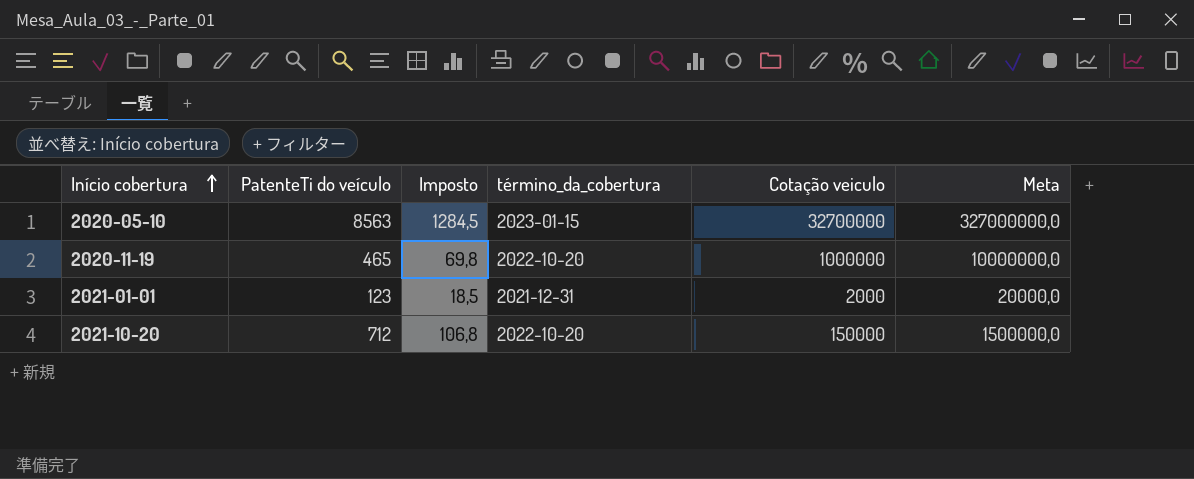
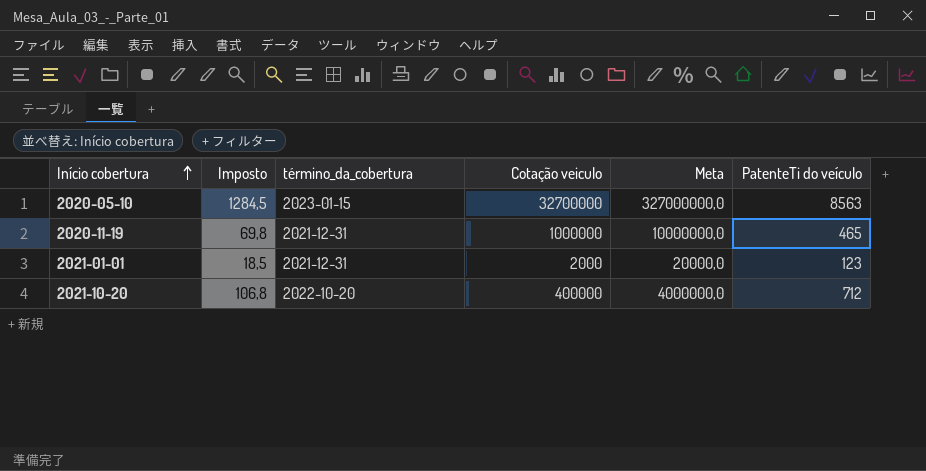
column PatenteTi do veículo | position: 2 -> 6
2020-11-19 | término_da_cobertura: 2022-10-20 -> 2021-12-31
2021-10-20 | Cotação veiculo: 150000 -> 400000
2021-10-20 | Meta: 1500000,0 -> 4000000,0

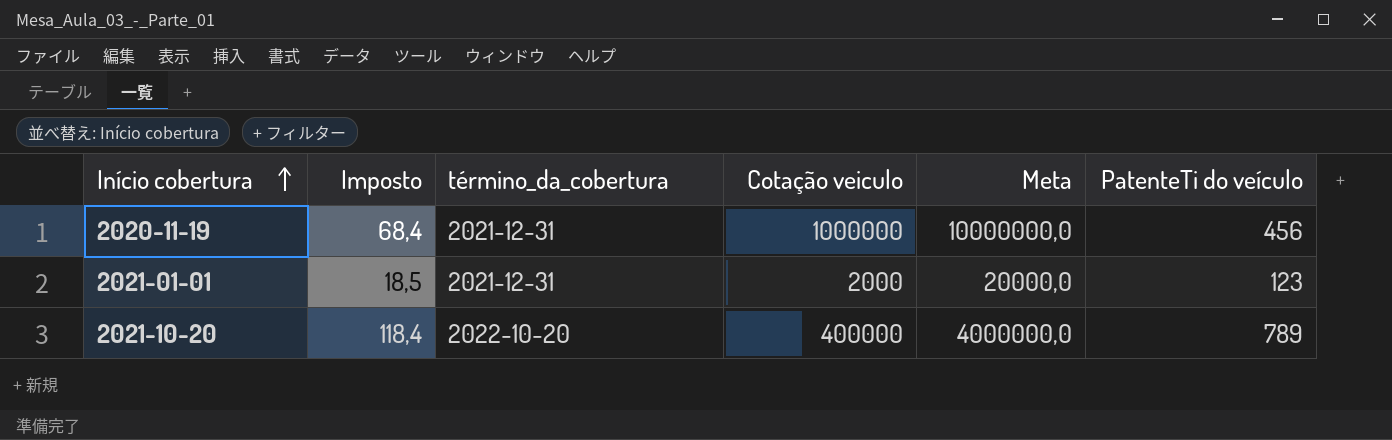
row 2020-05-10: 1284,5 | 2023-01-15 | 32700000 | 327000000,0 | 8563 -> none
2020-11-19 | Imposto: 69,8 -> 68,4
2020-11-19 | PatenteTi do veículo: 465 -> 456
2021-10-20 | Imposto: 106,8 -> 118,4
2021-10-20 | PatenteTi do veículo: 712 -> 789

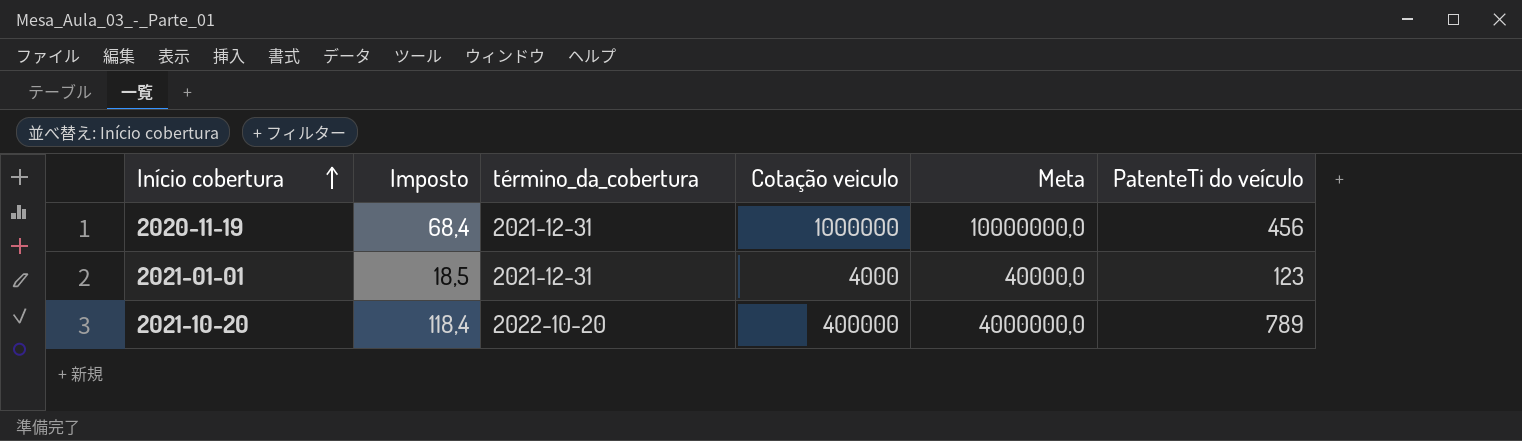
2021-01-01 | Cotação veiculo: 2000 -> 4000
2021-01-01 | Meta: 20000,0 -> 40000,0

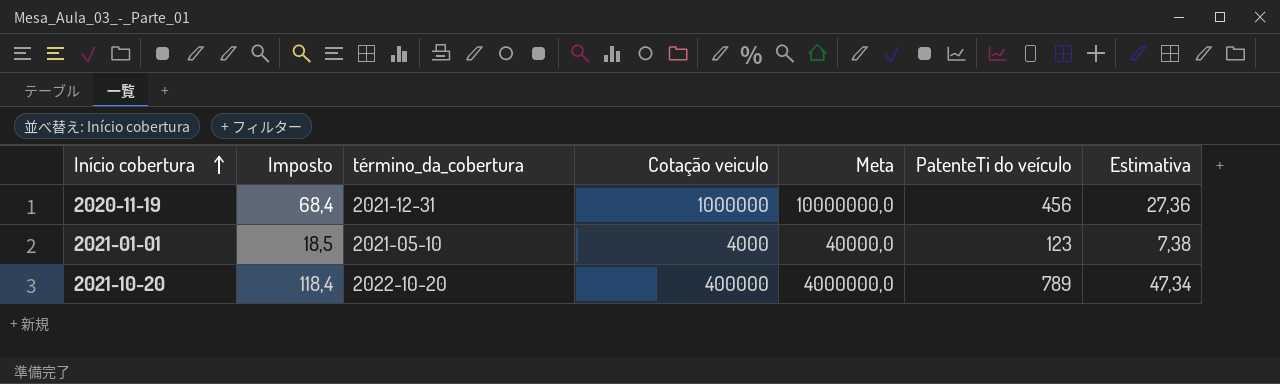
column Estimativa | formula: none -> [PatenteTi do veículo] * 0,06
2021-01-01 | término_da_cobertura: 2021-12-31 -> 2021-05-10

